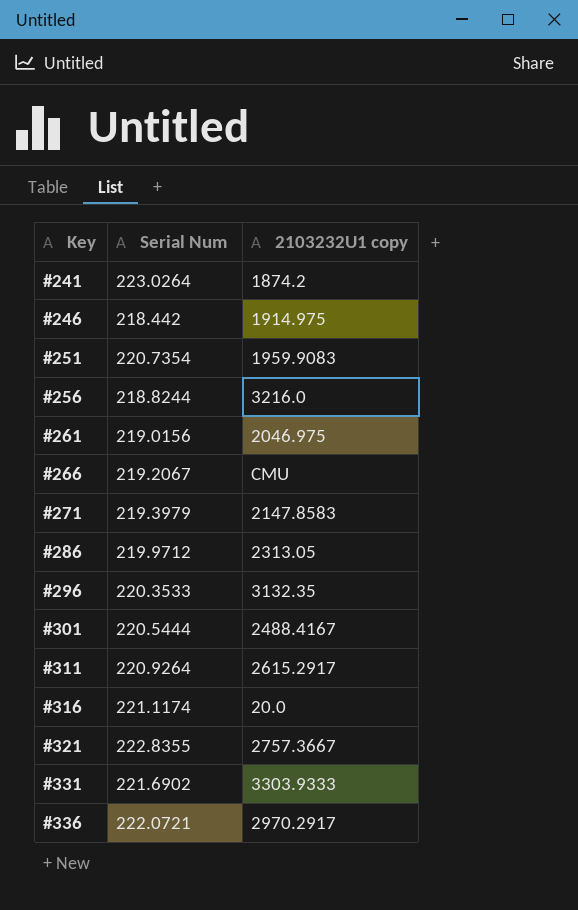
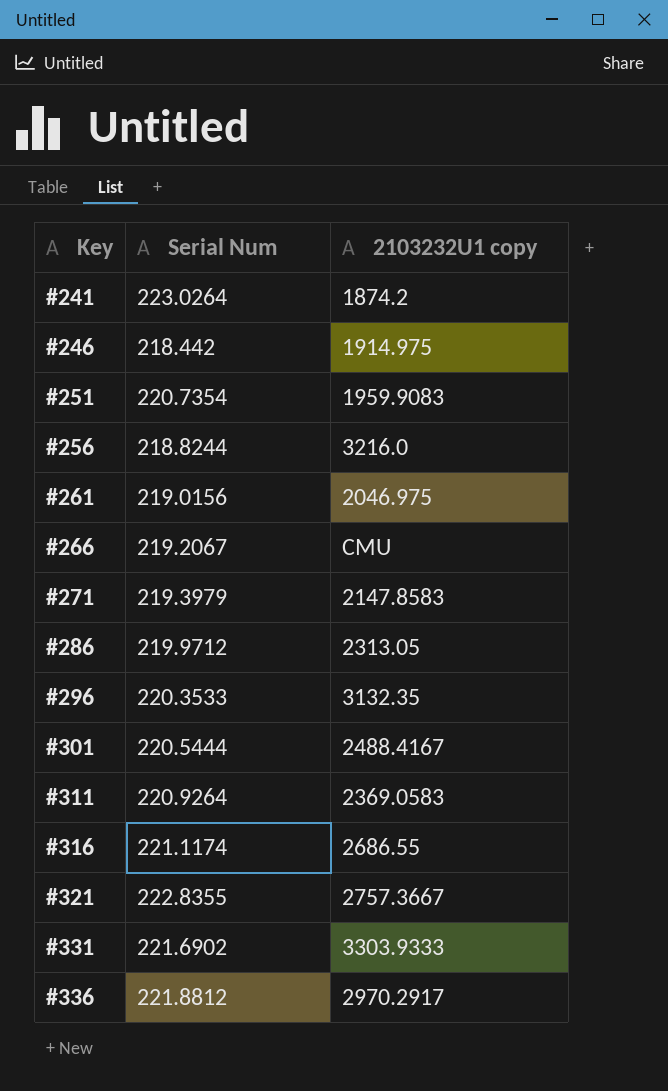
#311 | 2103232U1 copy: 2615.2917 -> 2369.0583
#316 | 2103232U1 copy: 20.0 -> 2686.55
#336 | Serial Num: 222.0721 -> 221.8812

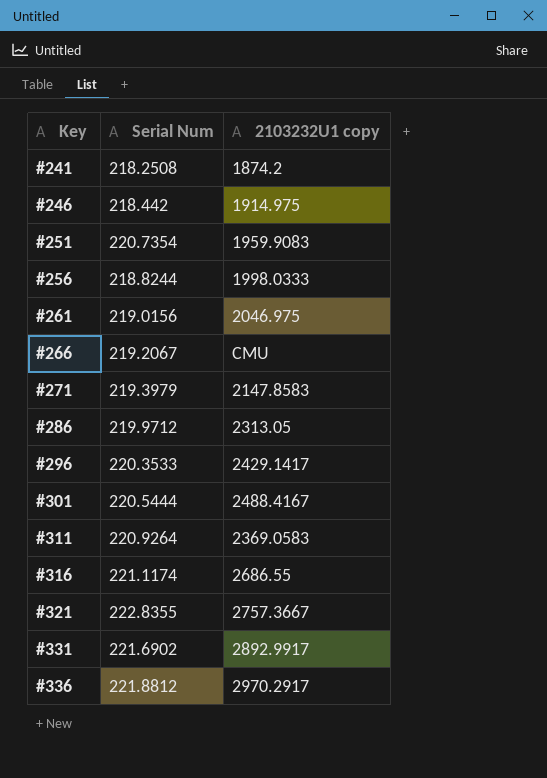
#241 | Serial Num: 223.0264 -> 218.2508
#256 | 2103232U1 copy: 3216.0 -> 1998.0333
#296 | 2103232U1 copy: 3132.35 -> 2429.1417
#331 | 2103232U1 copy: 3303.9333 -> 2892.9917

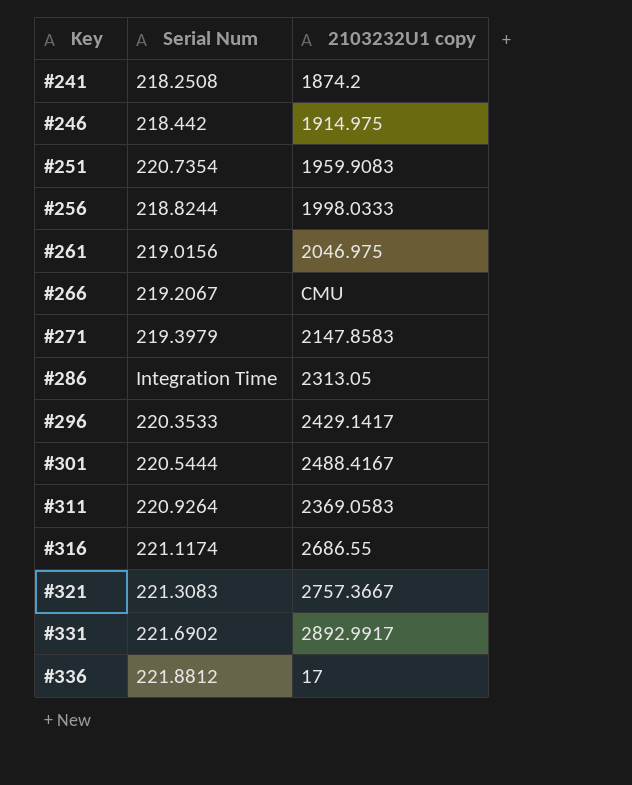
#286 | Serial Num: 219.9712 -> Integration Time
#321 | Serial Num: 222.8355 -> 221.3083
#336 | 2103232U1 copy: 2970.2917 -> 17

